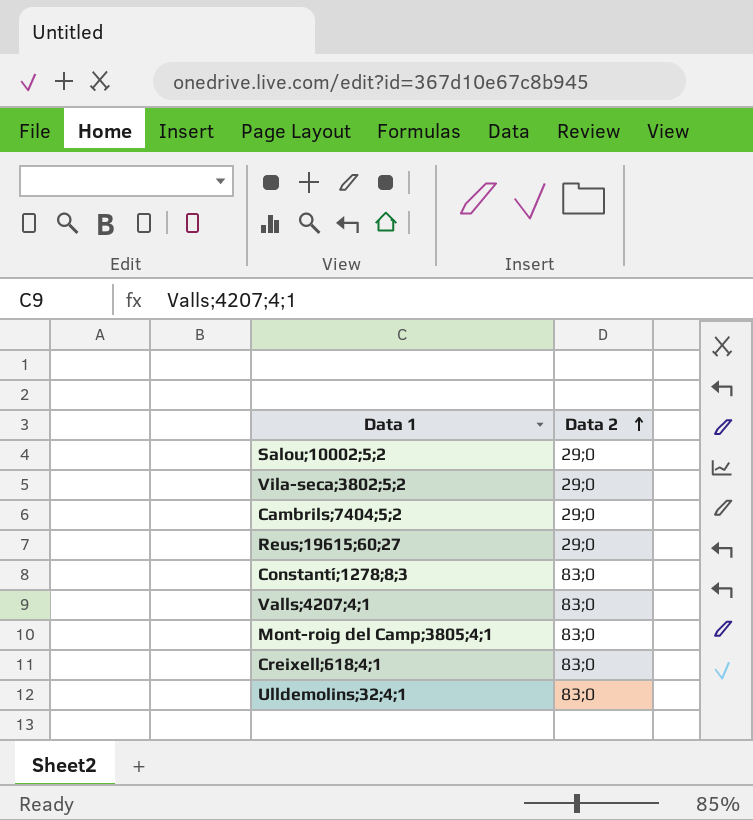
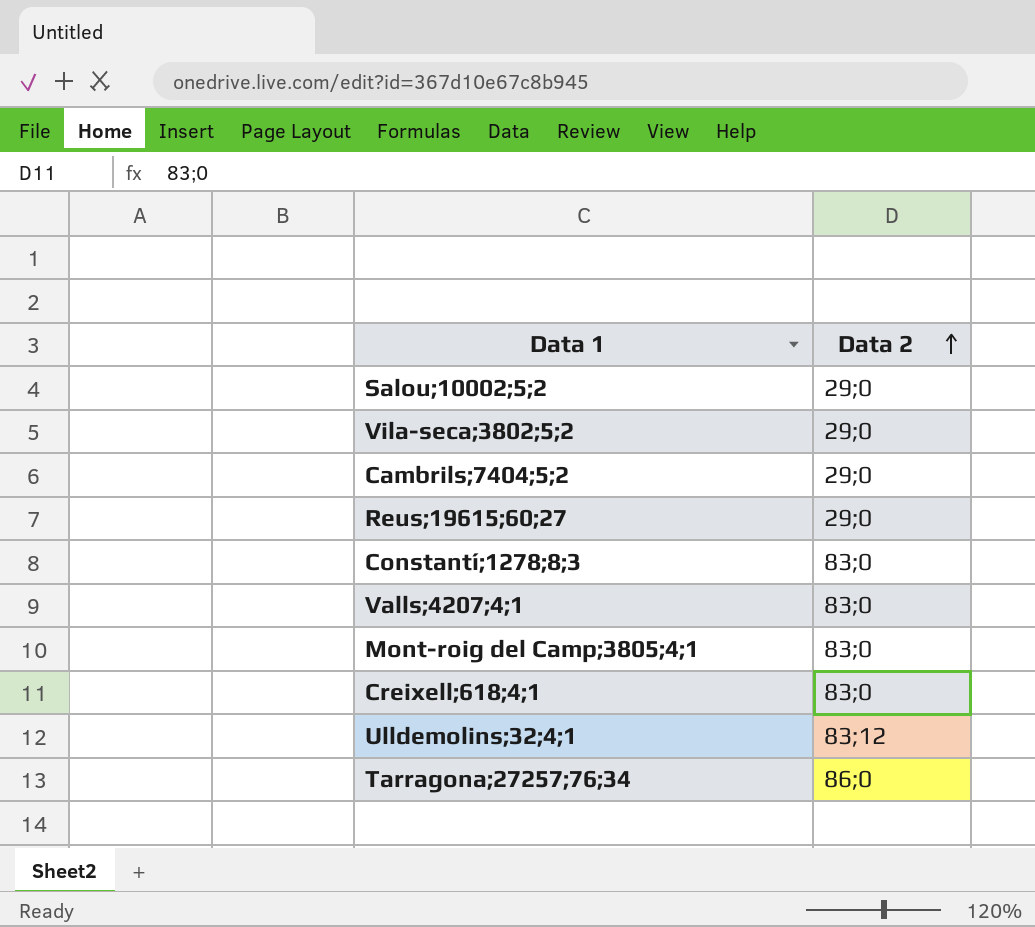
Ulldemolins;32;4;1 | Data 2: 83;0 -> 83;12
row Tarragona;27257;76;34: none -> 86;0

